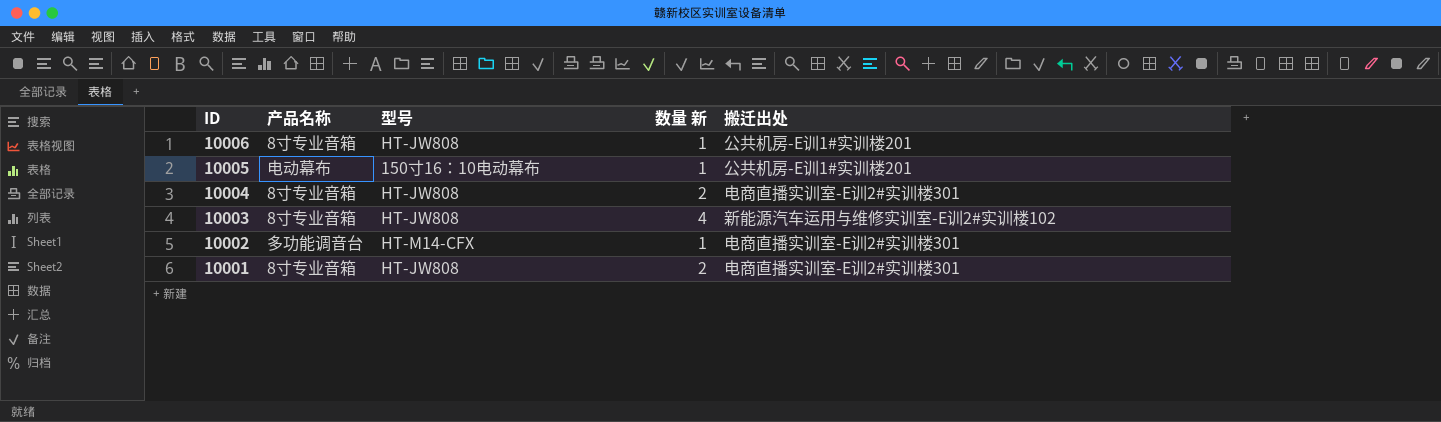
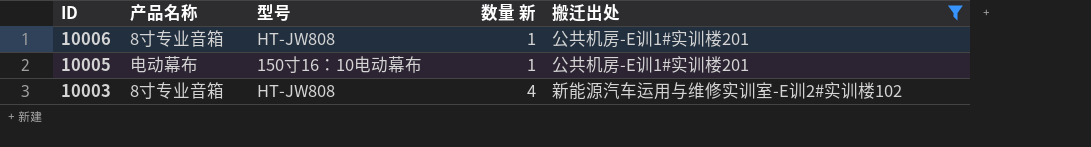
filter: none -> 搬迁出处 != 电商直播实训室-E训2#实训楼301

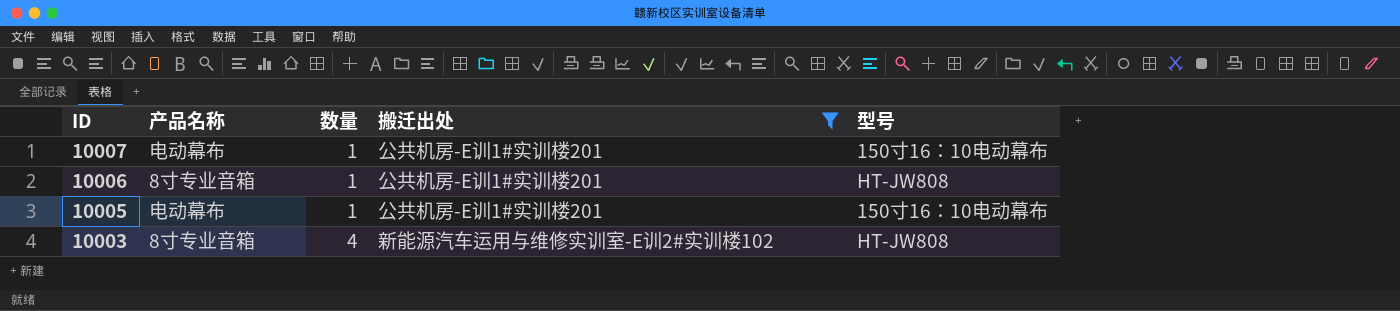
column name: 数量 新 -> 数量
column 型号 | position: 3 -> 5
row 10007: none -> 电动幕布 | 1 | 公共机房-E训1#实训楼201 | 150寸16：10电动幕布

